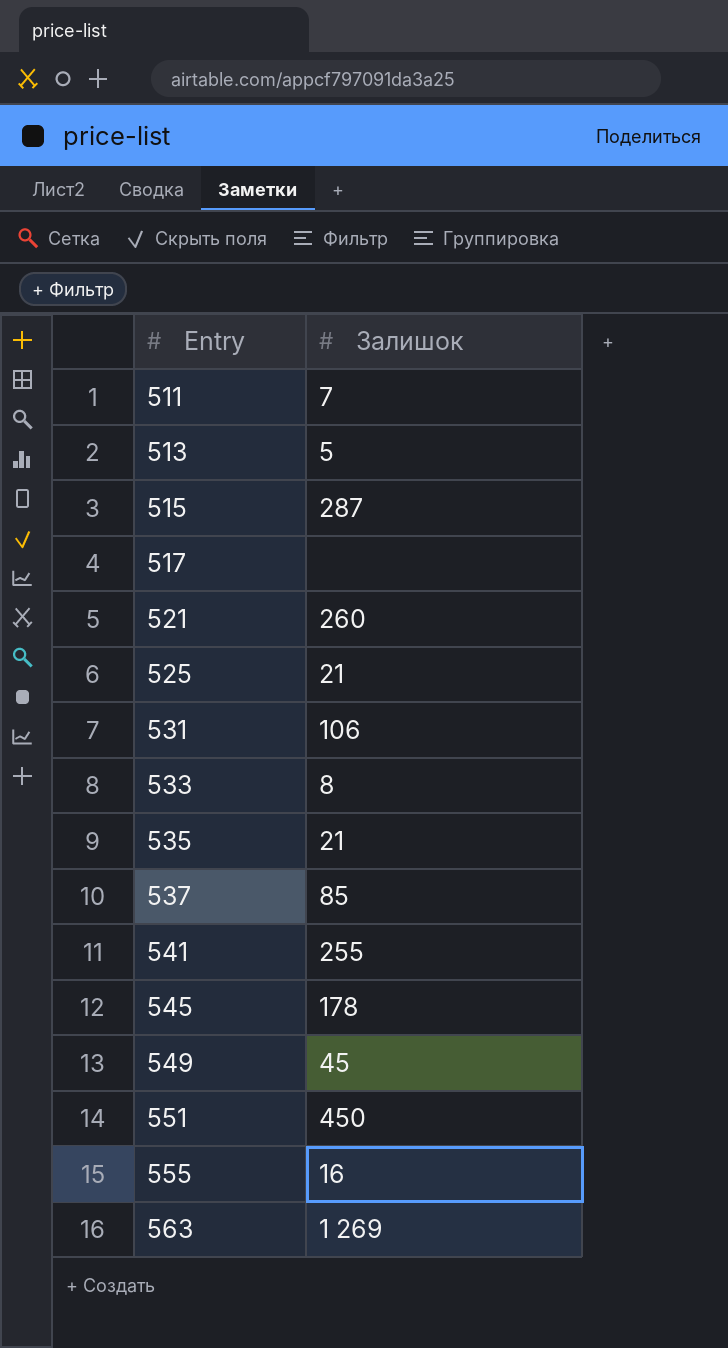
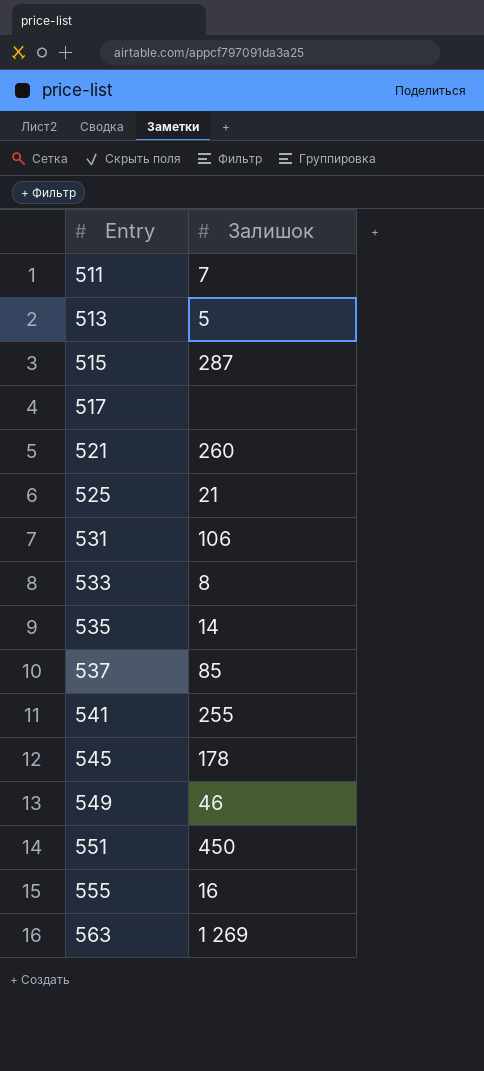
535 | Залишок: 21 -> 14
549 | Залишок: 45 -> 46

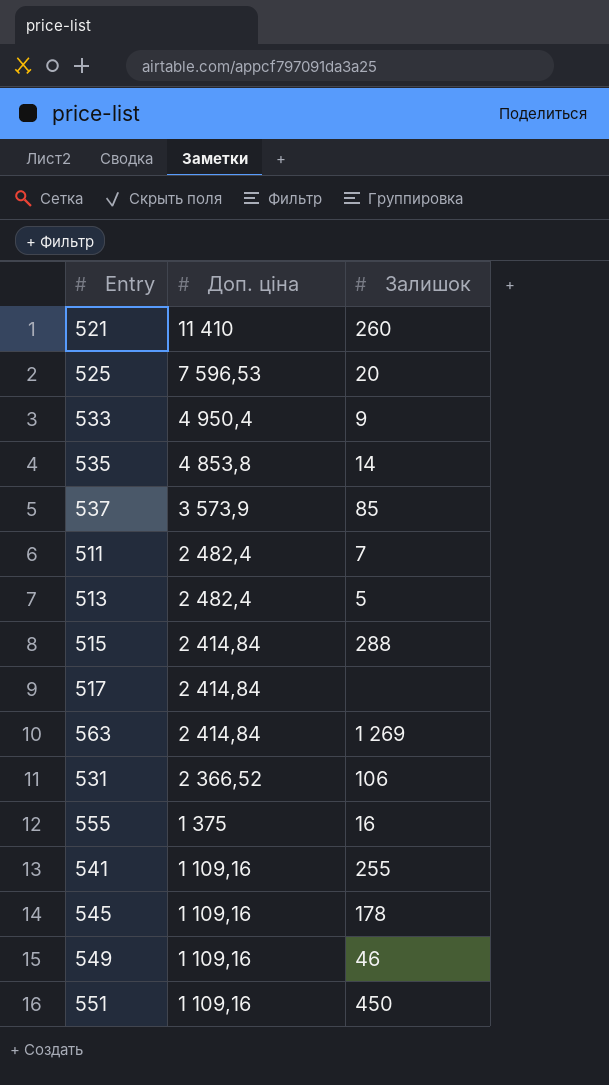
row order: Entry ascending -> Доп. ціна descending
column Доп. ціна | position: none -> 2
525 | Залишок: 21 -> 20
533 | Залишок: 8 -> 9
515 | Залишок: 287 -> 288

